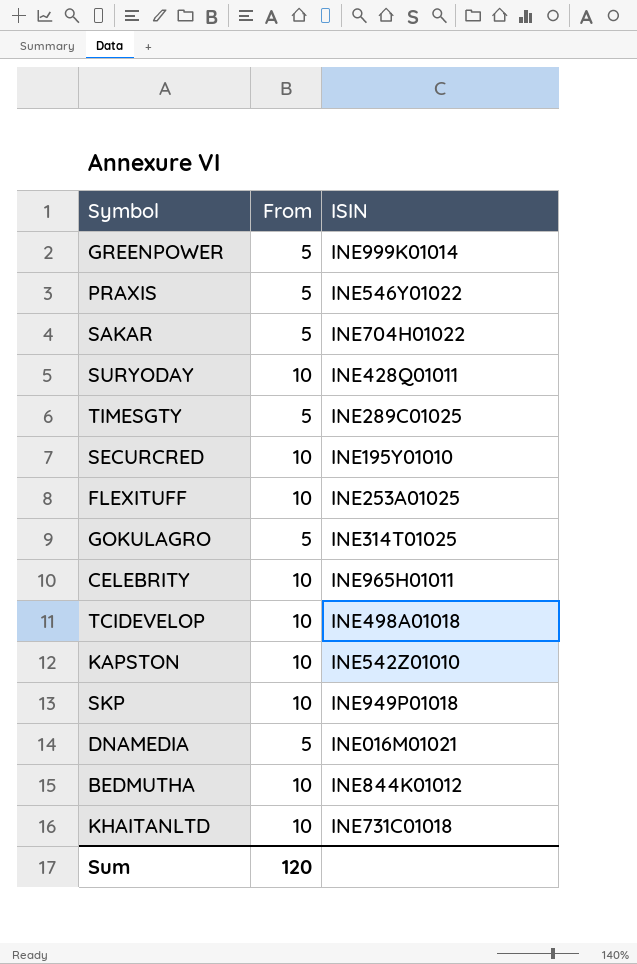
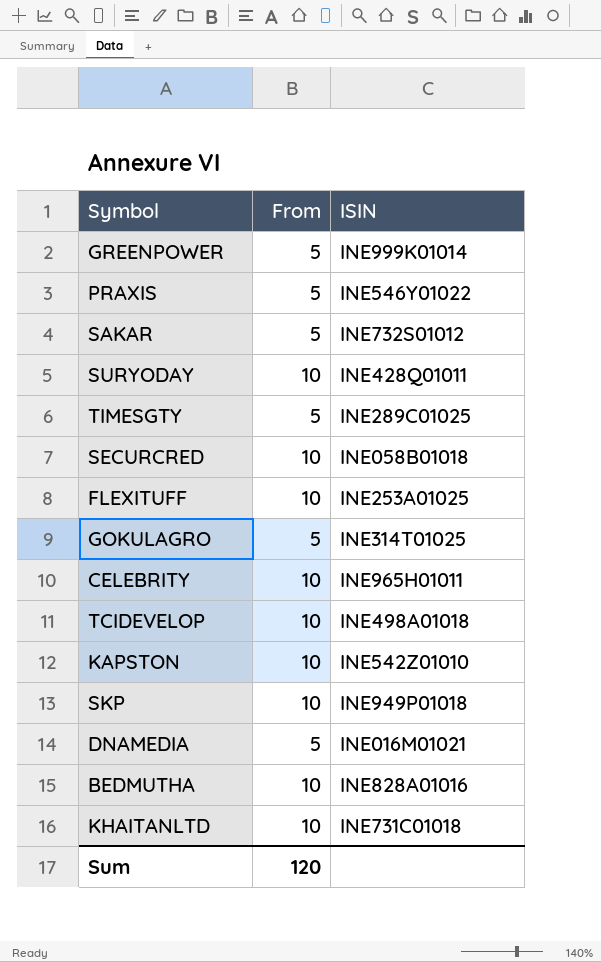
SAKAR | ISIN: INE704H01022 -> INE732S01012
SECURCRED | ISIN: INE195Y01010 -> INE058B01018
BEDMUTHA | ISIN: INE844K01012 -> INE828A01016

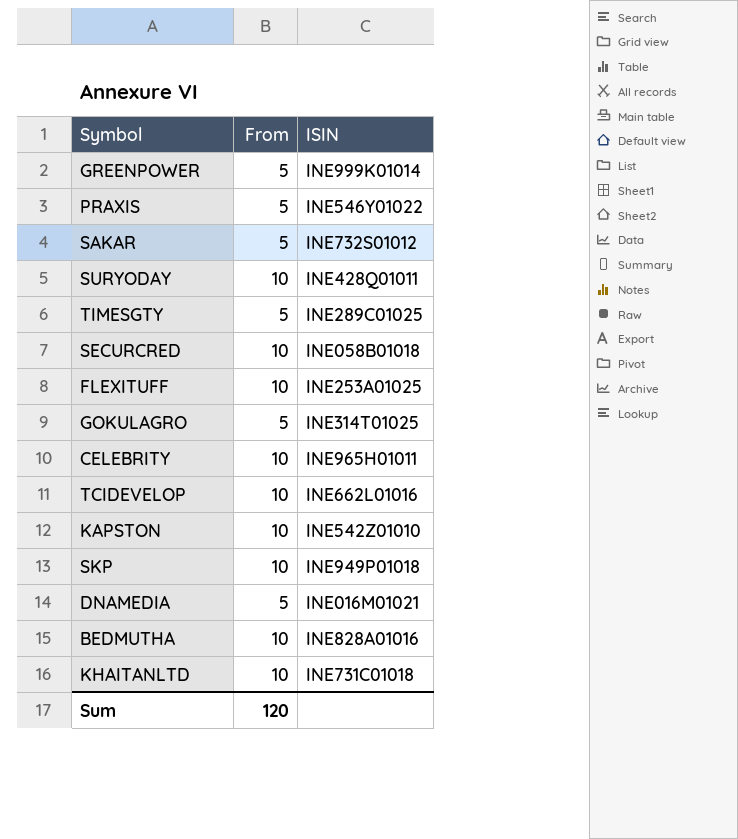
TCIDEVELOP | ISIN: INE498A01018 -> INE662L01016

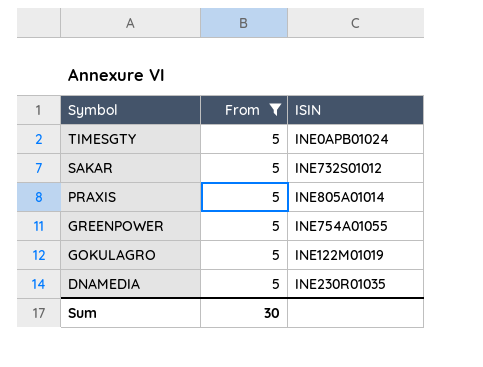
filter: none -> From = 5
row order: none -> Symbol descending
TIMESGTY | ISIN: INE289C01025 -> INE0APB01024
PRAXIS | ISIN: INE546Y01022 -> INE805A01014
GREENPOWER | ISIN: INE999K01014 -> INE754A01055
GOKULAGRO | ISIN: INE314T01025 -> INE122M01019
DNAMEDIA | ISIN: INE016M01021 -> INE230R01035
Sum | From: 120 -> 30

